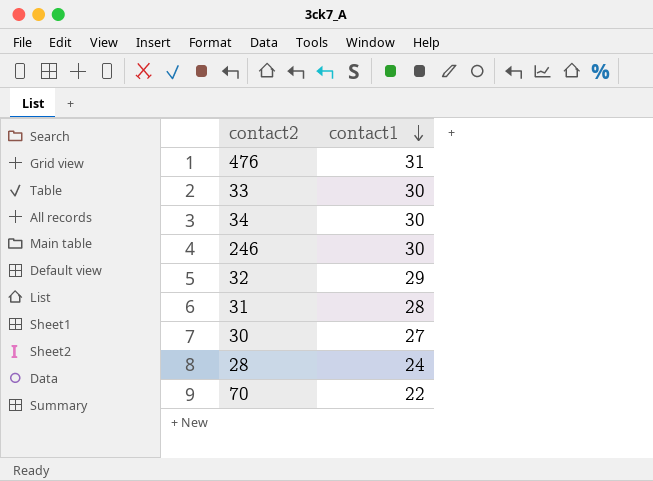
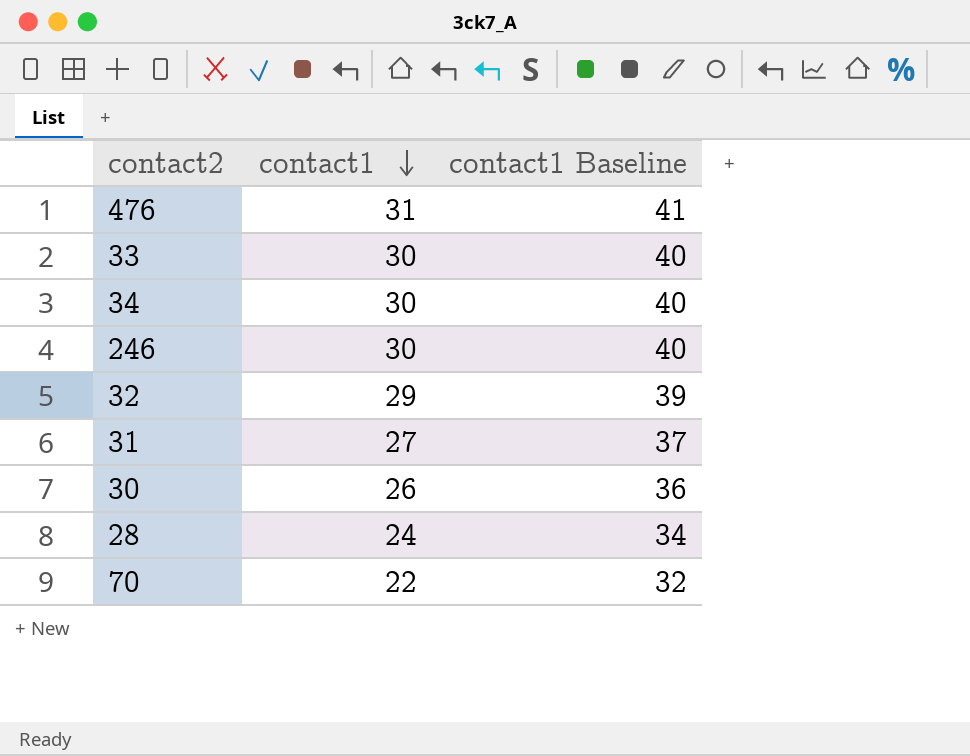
column contact1 Baseline | formula: none -> [contact1] + 10
31 | contact1: 28 -> 27
30 | contact1: 27 -> 26

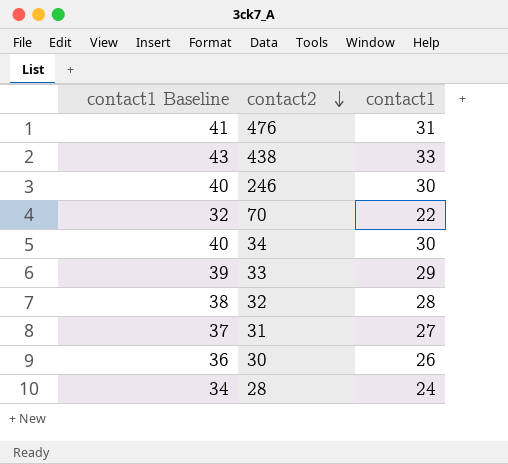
row order: contact1 descending -> contact2 descending
column contact1 Baseline | position: 3 -> 1
row 438: none -> 43 | 33
33 | contact1 Baseline: 40 -> 39
33 | contact1: 30 -> 29
32 | contact1 Baseline: 39 -> 38
32 | contact1: 29 -> 28

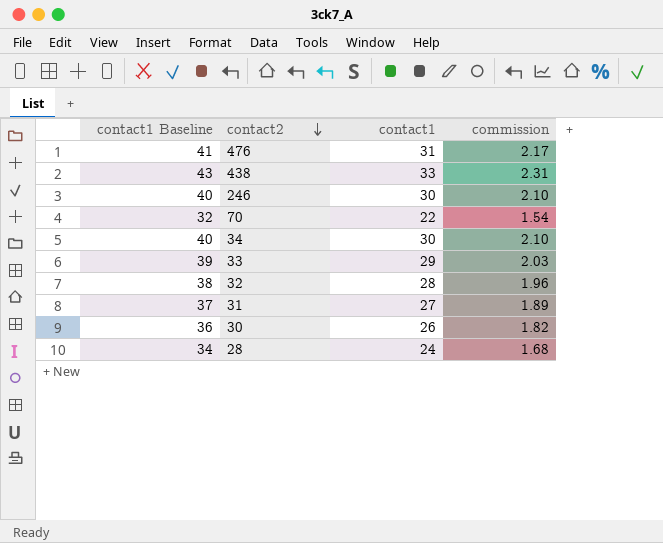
column commission | formula: none -> [contact1] * 0.07

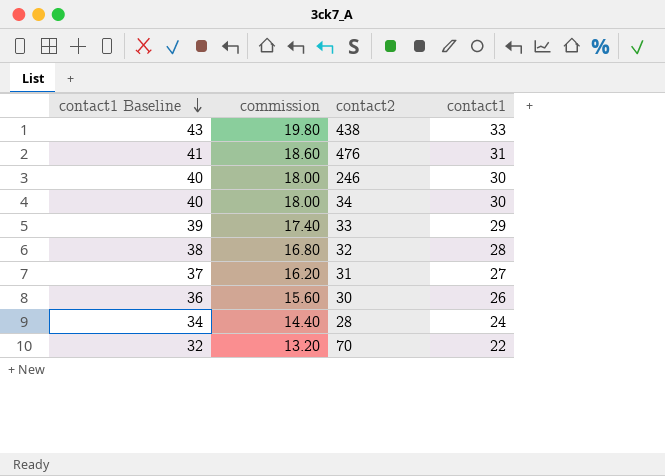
row order: contact2 descending -> contact1 Baseline descending
column commission | formula: [contact1] * 0.07 -> [contact1] * 0.6
column commission | position: 4 -> 2

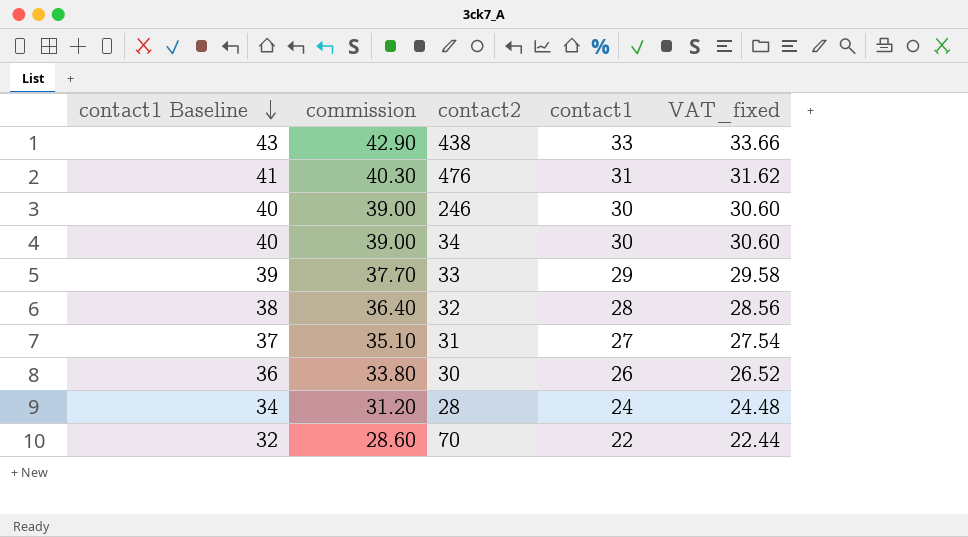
column commission | formula: [contact1] * 0.6 -> [contact1] * 1.3
column VAT_fixed | formula: none -> [contact1] * 1.02

